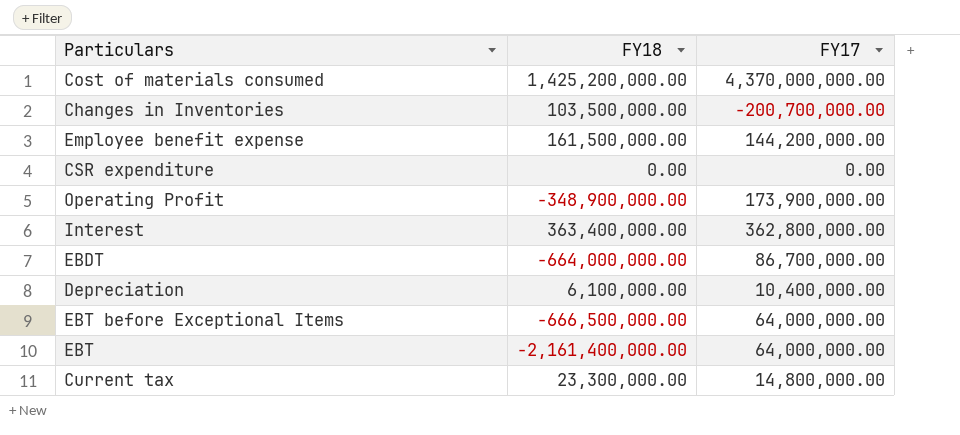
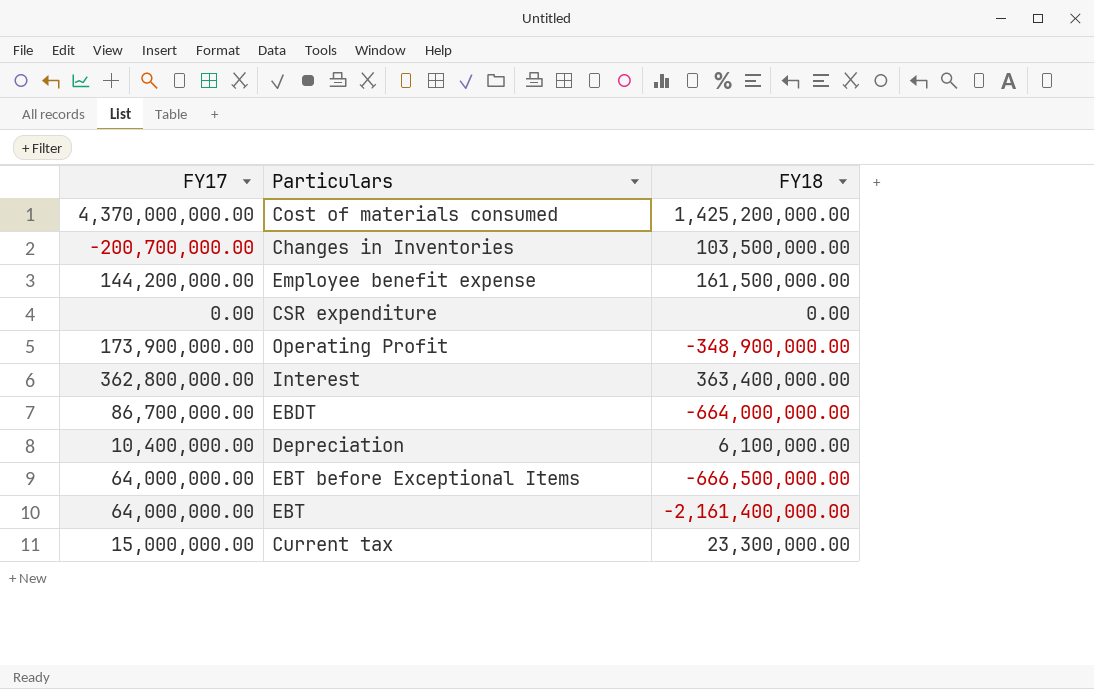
column FY17 | position: 3 -> 1
Current tax | FY17: 14,800,000.00 -> 15,000,000.00

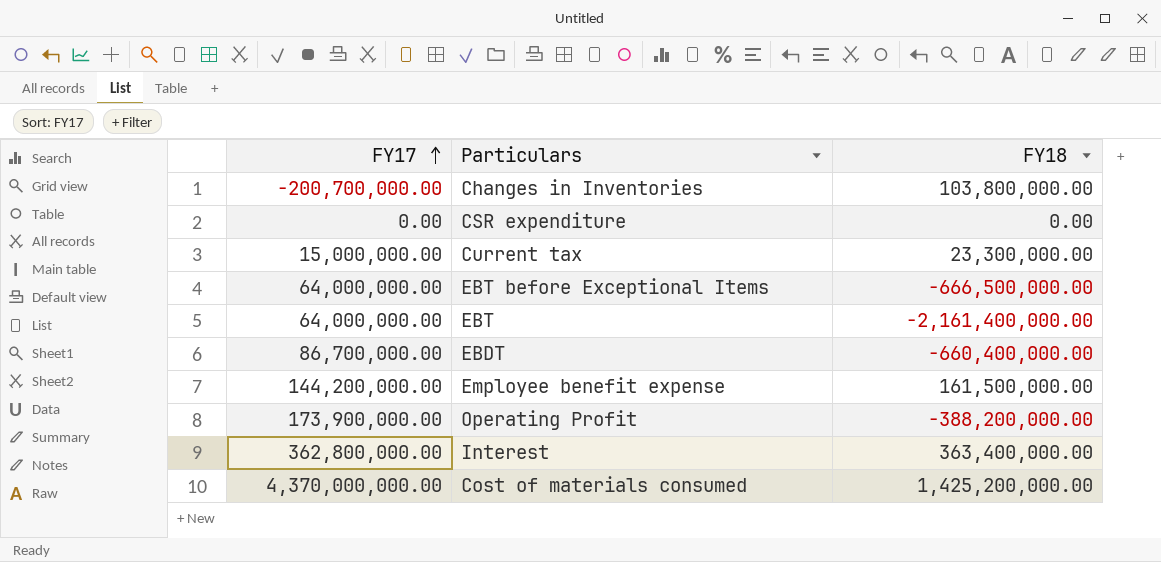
row order: none -> FY17 ascending
row Depreciation: 10,400,000.00 | 6,100,000.00 -> none
Changes in Inventories | FY18: 103,500,000.00 -> 103,800,000.00
EBDT | FY18: -664,000,000.00 -> -660,400,000.00
Operating Profit | FY18: -348,900,000.00 -> -388,200,000.00

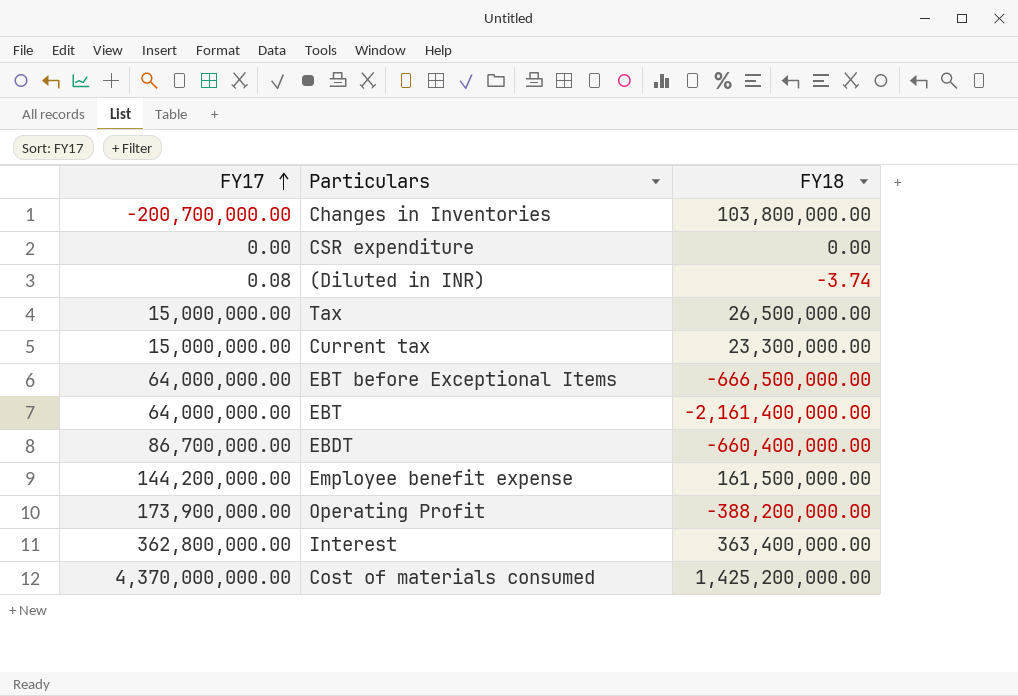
row (Diluted in INR): none -> 0.08 | -3.74
row Tax: none -> 15,000,000.00 | 26,500,000.00

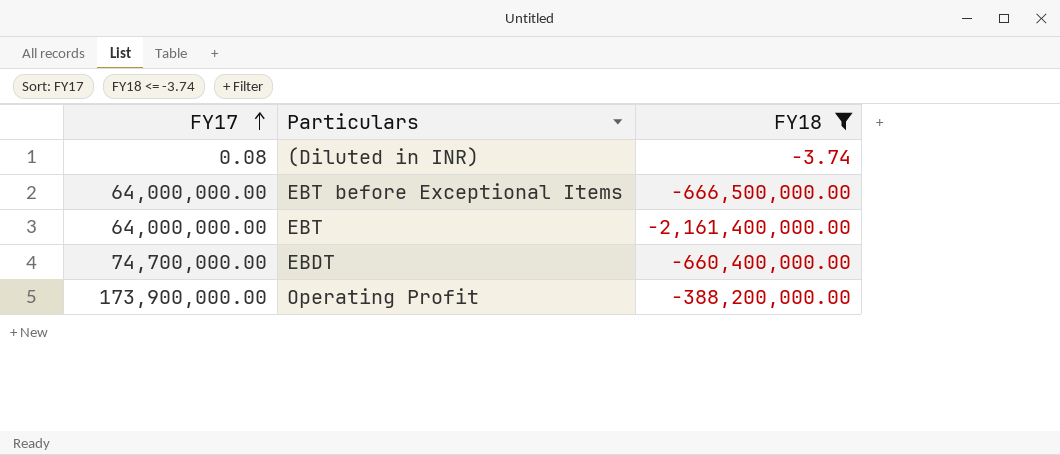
filter: none -> FY18 <= -3.74
EBDT | FY17: 86,700,000.00 -> 74,700,000.00

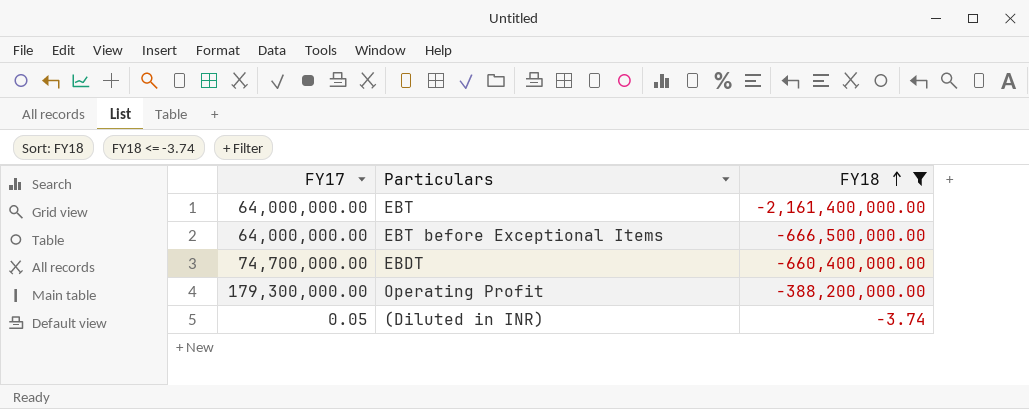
row order: FY17 ascending -> FY18 ascending
Operating Profit | FY17: 173,900,000.00 -> 179,300,000.00
(Diluted in INR) | FY17: 0.08 -> 0.05

